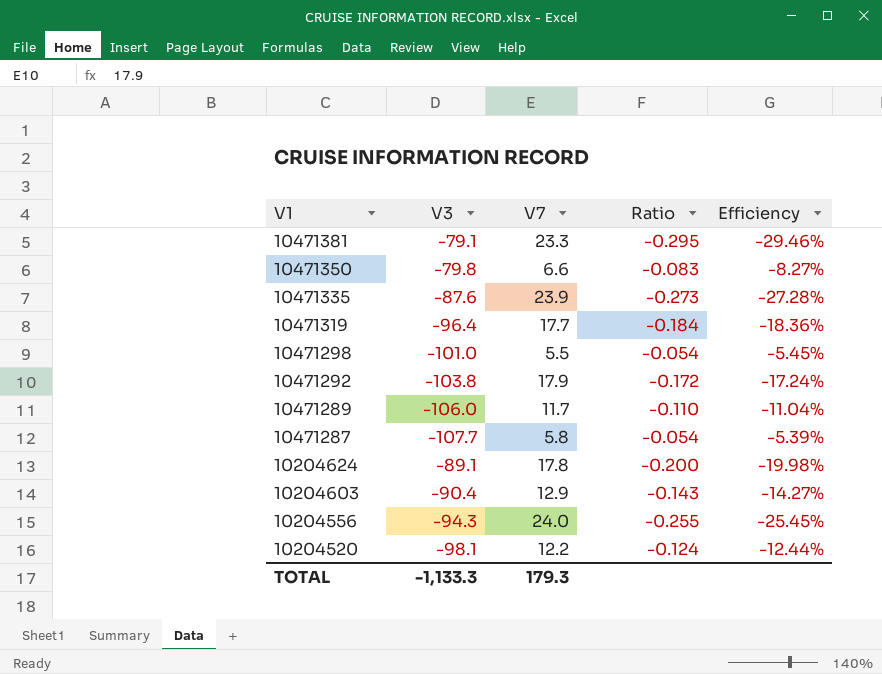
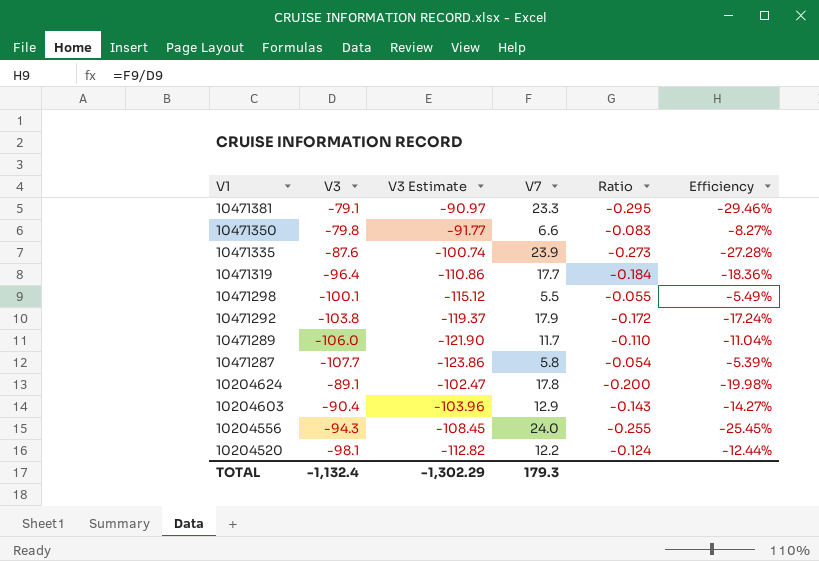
column V3 Estimate | formula: none -> [V3] * 1.15
10471298 | V3: -101.0 -> -100.1
10471298 | Ratio: -0.054 -> -0.055
10471298 | Efficiency: -5.45% -> -5.49%
TOTAL | V3: -1,133.3 -> -1,132.4

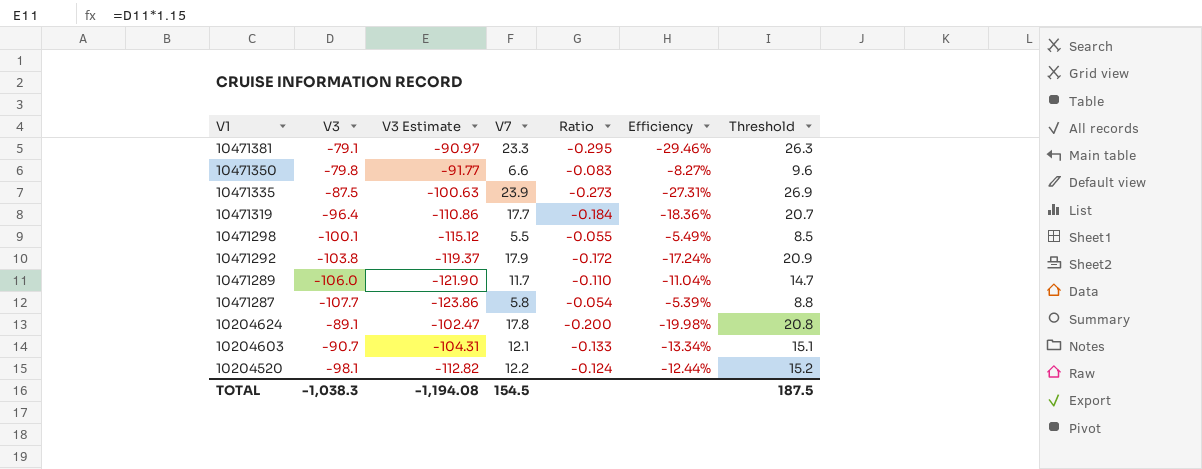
column Threshold | formula: none -> [V7] + 3
row 10204556: -94.3 | -108.45 | 24.0 | -0.255 | -25.45% -> none
10471335 | V3: -87.6 -> -87.5
10471335 | V3 Estimate: -100.74 -> -100.63
10471335 | Efficiency: -27.28% -> -27.31%
10204603 | V3: -90.4 -> -90.7
10204603 | V3 Estimate: -103.96 -> -104.31
10204603 | V7: 12.9 -> 12.1
10204603 | Ratio: -0.143 -> -0.133
10204603 | Efficiency: -14.27% -> -13.34%
TOTAL | V3: -1,132.4 -> -1,038.3
TOTAL | V3 Estimate: -1,302.29 -> -1,194.08
TOTAL | V7: 179.3 -> 154.5

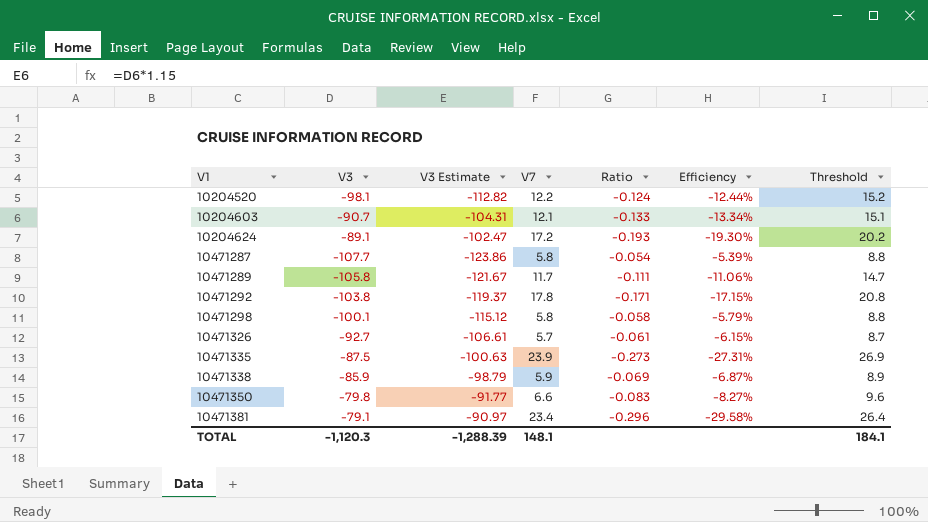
row order: V1 descending -> V1 ascending
row 10471319: -96.4 | -110.86 | 17.7 | -0.184 | -18.36% | 20.7 -> none
10204624 | V7: 17.8 -> 17.2
10204624 | Ratio: -0.200 -> -0.193
10204624 | Efficiency: -19.98% -> -19.30%
10204624 | Threshold: 20.8 -> 20.2
10471289 | V3: -106.0 -> -105.8
10471289 | V3 Estimate: -121.90 -> -121.67
10471289 | Ratio: -0.110 -> -0.111
10471289 | Efficiency: -11.04% -> -11.06%
10471292 | V7: 17.9 -> 17.8
10471292 | Ratio: -0.172 -> -0.171
10471292 | Efficiency: -17.24% -> -17.15%
10471292 | Threshold: 20.9 -> 20.8
10471298 | V7: 5.5 -> 5.8
10471298 | Ratio: -0.055 -> -0.058
10471298 | Efficiency: -5.49% -> -5.79%
10471298 | Threshold: 8.5 -> 8.8
row 10471326: none -> -92.7 | -106.61 | 5.7 | -0.061 | -6.15% | 8.7
row 10471338: none -> -85.9 | -98.79 | 5.9 | -0.069 | -6.87% | 8.9
10471381 | V7: 23.3 -> 23.4
10471381 | Ratio: -0.295 -> -0.296
10471381 | Efficiency: -29.46% -> -29.58%
10471381 | Threshold: 26.3 -> 26.4
TOTAL | V3: -1,038.3 -> -1,120.3
TOTAL | V3 Estimate: -1,194.08 -> -1,288.39
TOTAL | V7: 154.5 -> 148.1
TOTAL | Threshold: 187.5 -> 184.1

